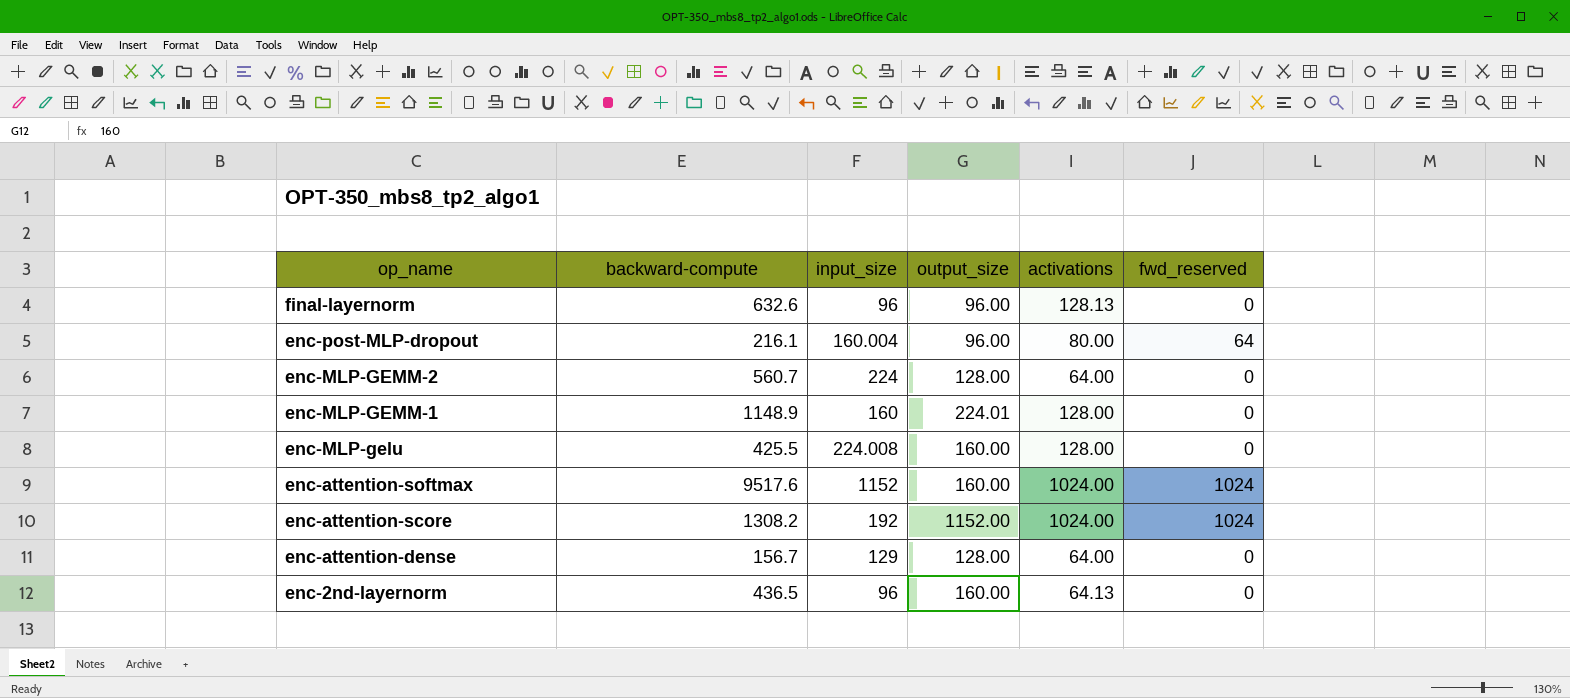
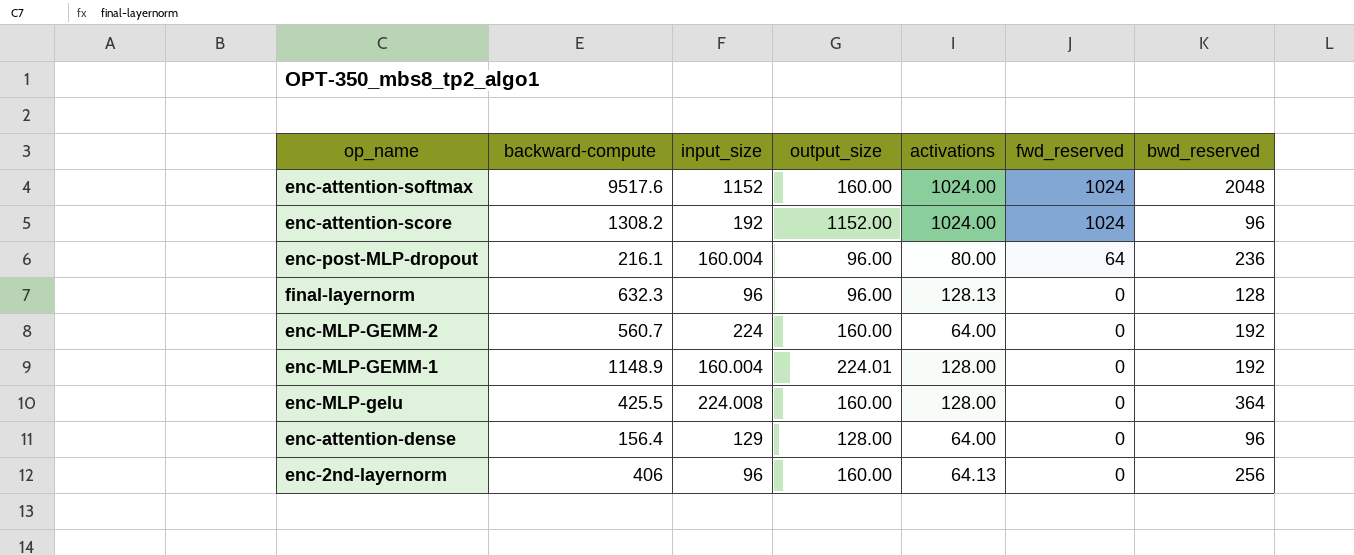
row order: op_name descending -> fwd_reserved descending
column bwd_reserved | position: none -> 7
final-layernorm | backward-compute: 632.6 -> 632.3
enc-MLP-GEMM-2 | output_size: 128.00 -> 160.00
enc-MLP-GEMM-1 | input_size: 160 -> 160.004
enc-attention-dense | backward-compute: 156.7 -> 156.4
enc-2nd-layernorm | backward-compute: 436.5 -> 406

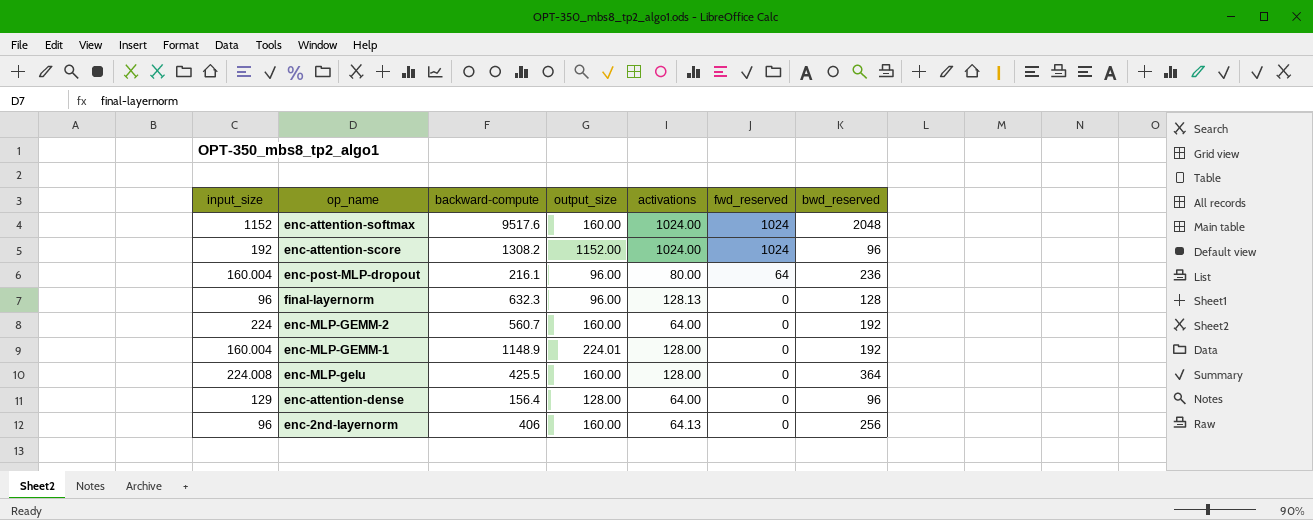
column input_size | position: 3 -> 1

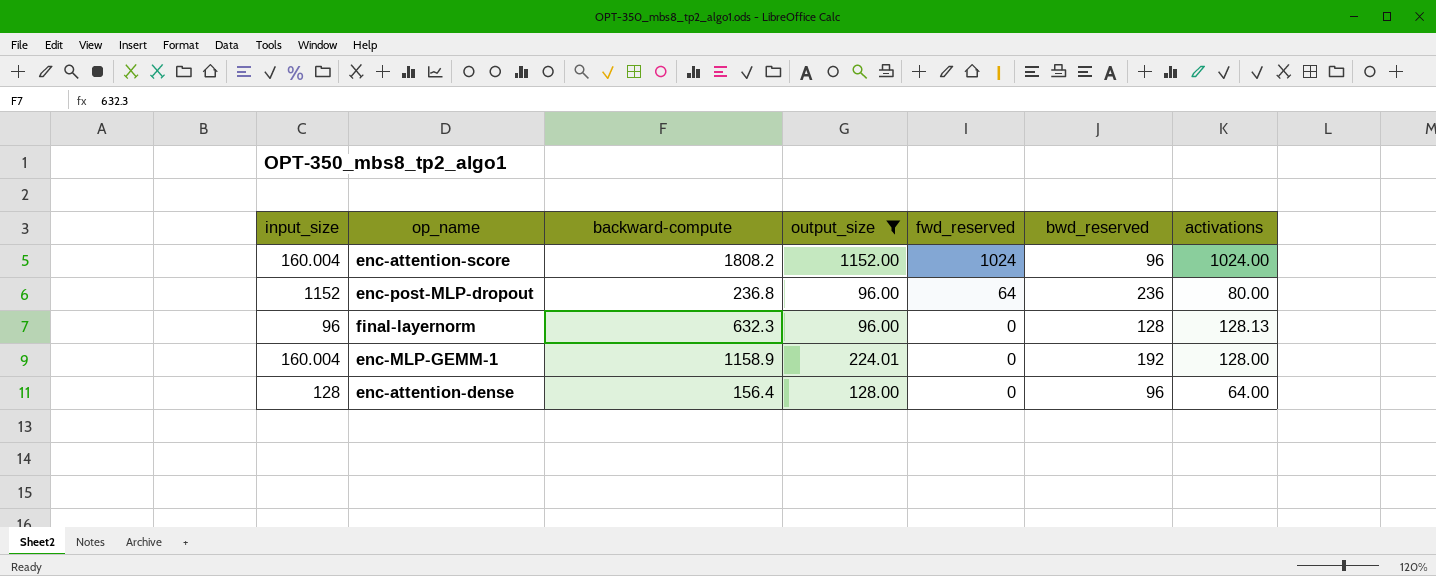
filter: none -> output_size != 160.00
column activations | position: 5 -> 7
enc-attention-score | input_size: 192 -> 160.004
enc-attention-score | backward-compute: 1308.2 -> 1808.2
enc-post-MLP-dropout | input_size: 160.004 -> 1152
enc-post-MLP-dropout | backward-compute: 216.1 -> 236.8
enc-MLP-GEMM-1 | backward-compute: 1148.9 -> 1158.9
enc-attention-dense | input_size: 129 -> 128

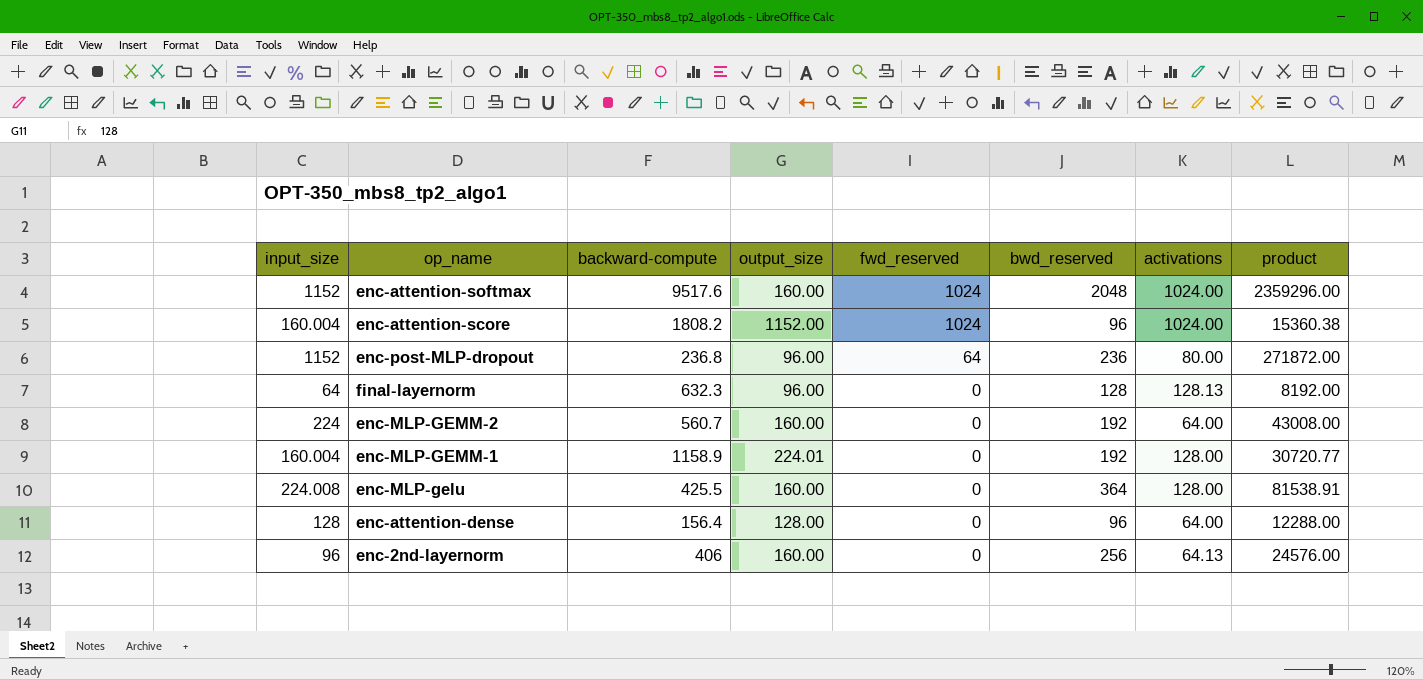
filter: output_size != 160.00 -> none
column product | formula: none -> [input_size] * [bwd_reserved]
final-layernorm | input_size: 96 -> 64

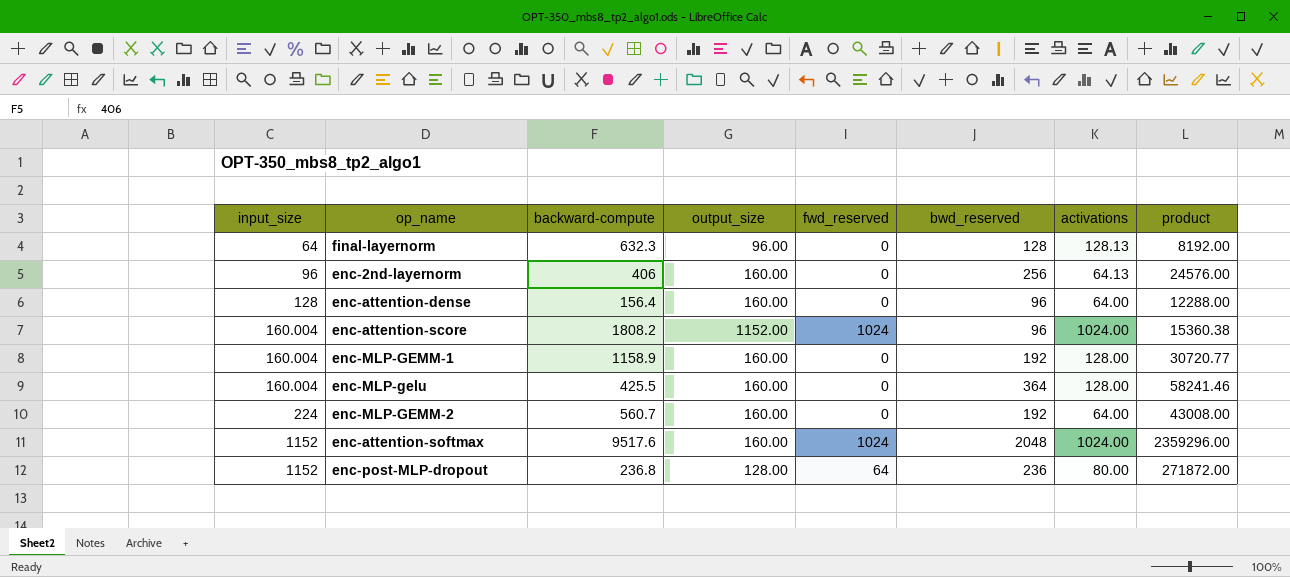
row order: fwd_reserved descending -> input_size ascending
enc-attention-dense | output_size: 128.00 -> 160.00
enc-MLP-GEMM-1 | output_size: 224.01 -> 160.00
enc-MLP-gelu | input_size: 224.008 -> 160.004
enc-MLP-gelu | product: 81538.91 -> 58241.46
enc-post-MLP-dropout | output_size: 96.00 -> 128.00

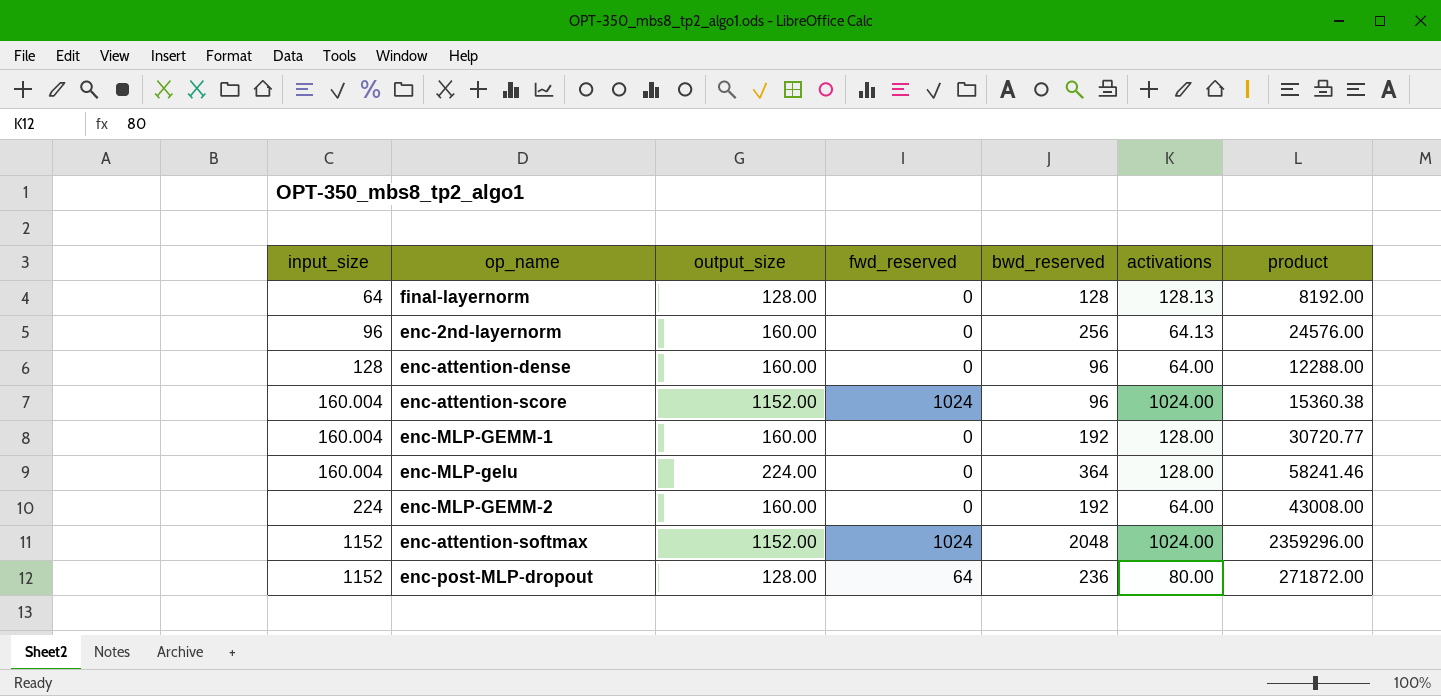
column backward-compute | position: 3 -> none
final-layernorm | output_size: 96.00 -> 128.00
enc-MLP-gelu | output_size: 160.00 -> 224.00
enc-attention-softmax | output_size: 160.00 -> 1152.00

